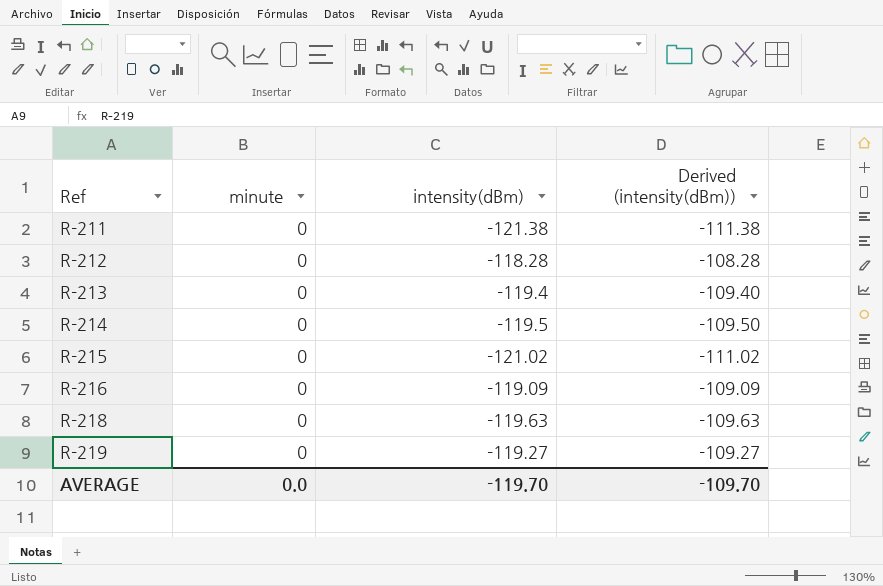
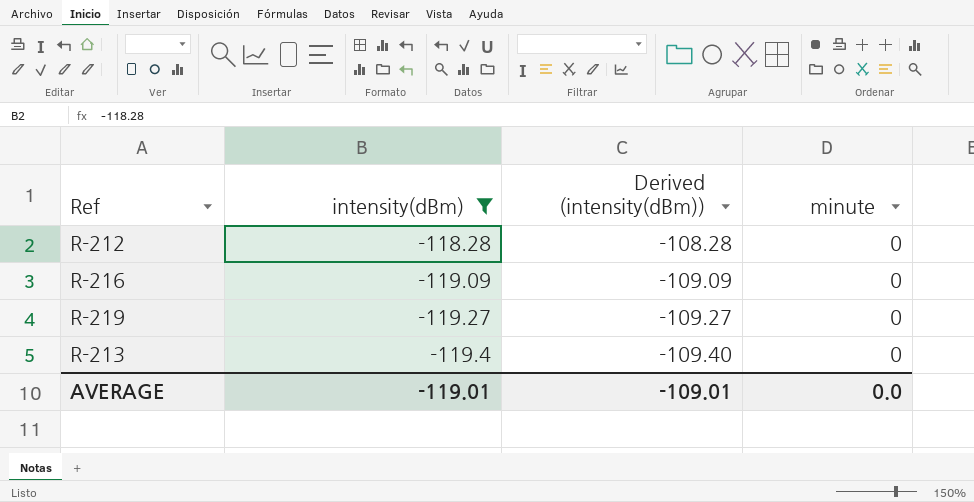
filter: none -> intensity(dBm) >= -119.4
row order: Ref ascending -> intensity(dBm) descending
column minute | position: 2 -> 4
AVERAGE | intensity(dBm): -119.70 -> -119.01
AVERAGE | Derived (intensity(dBm)): -109.70 -> -109.01

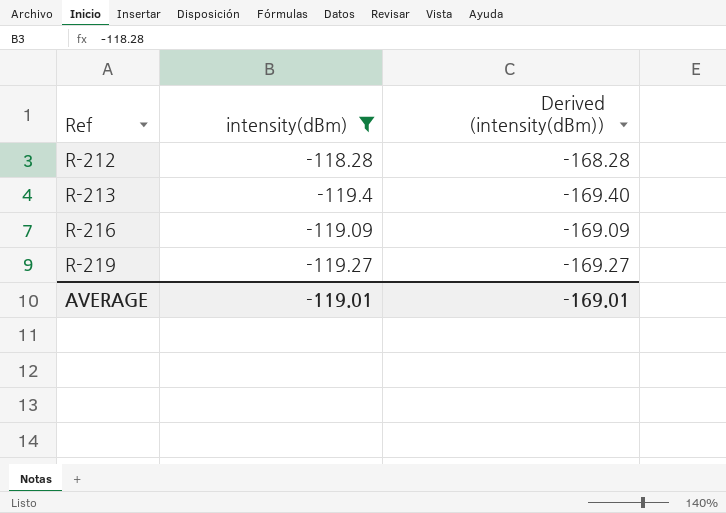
row order: intensity(dBm) descending -> Ref ascending
column minute | position: 4 -> none
column Derived (intensity(dBm)) | formula: [intensity(dBm)] + 10 -> [intensity(dBm)] - 50
AVERAGE | Derived (intensity(dBm)): -109.01 -> -169.01

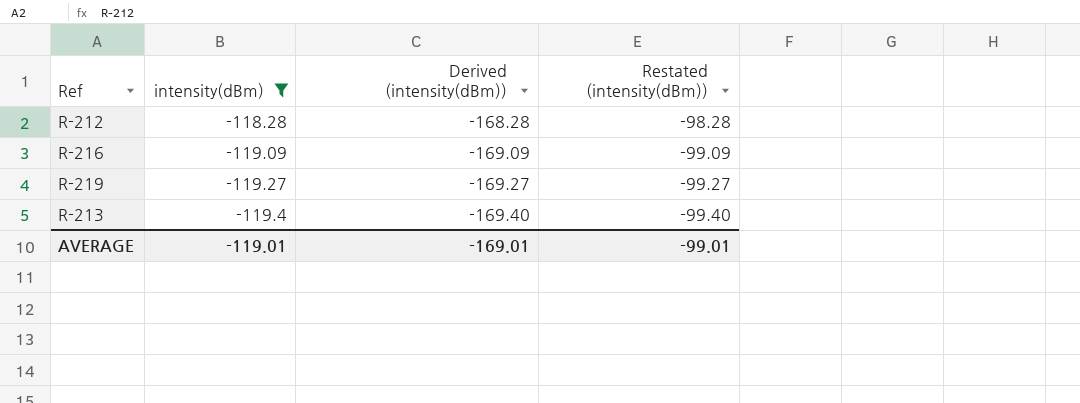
row order: Ref ascending -> intensity(dBm) descending
column Restated (intensity(dBm)) | formula: none -> [intensity(dBm)] + 20

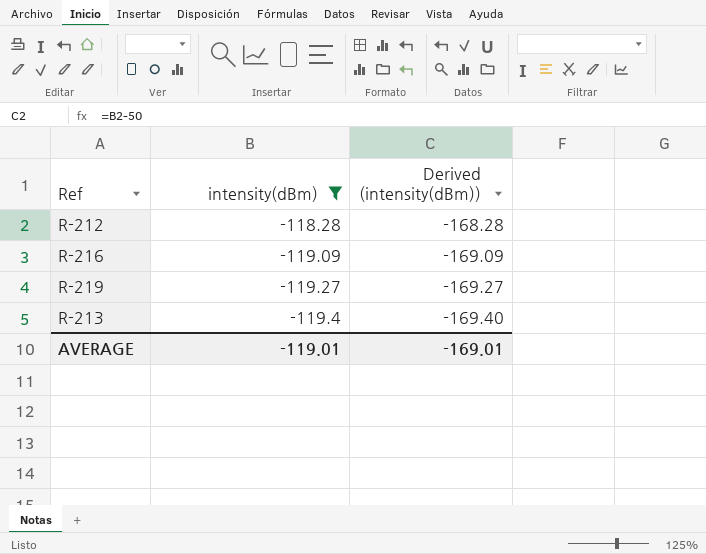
column Restated (intensity(dBm)) | formula: [intensity(dBm)] + 20 -> none

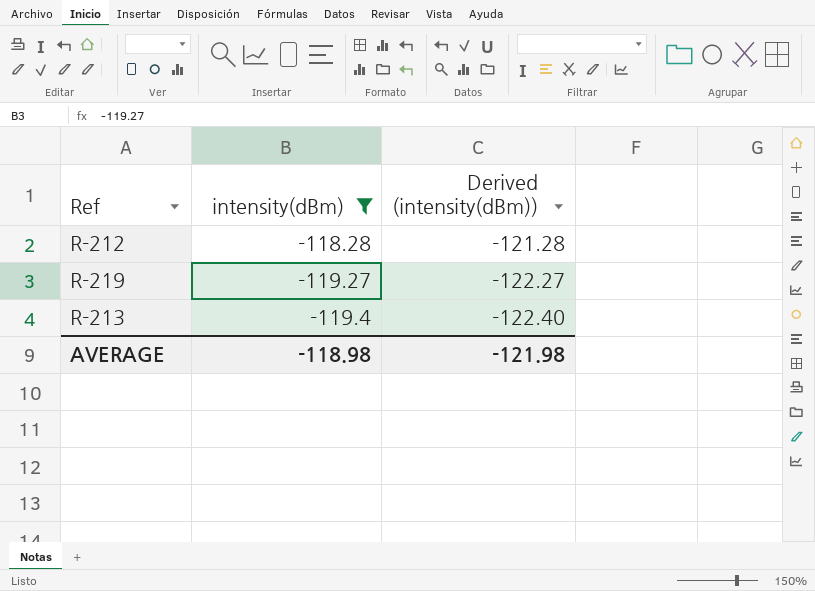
column Derived (intensity(dBm)) | formula: [intensity(dBm)] - 50 -> [intensity(dBm)] - 3
row R-216: -119.09 | -169.09 -> none
AVERAGE | intensity(dBm): -119.01 -> -118.98
AVERAGE | Derived (intensity(dBm)): -169.01 -> -121.98

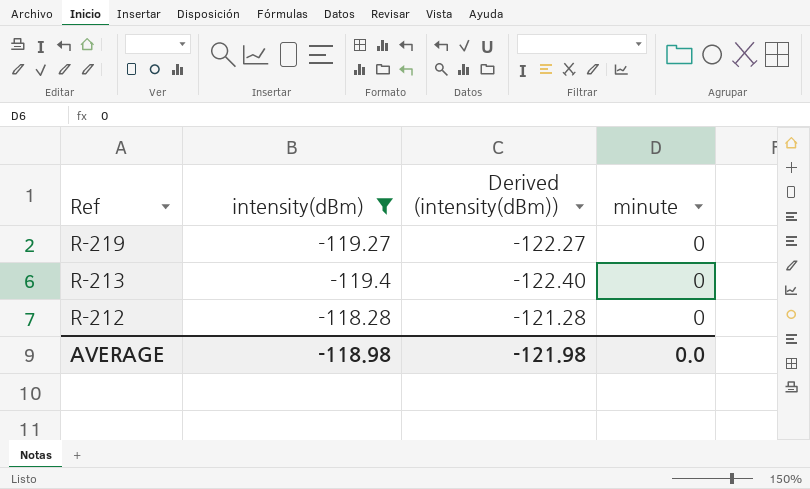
row order: intensity(dBm) descending -> Ref descending
column minute | position: none -> 4

